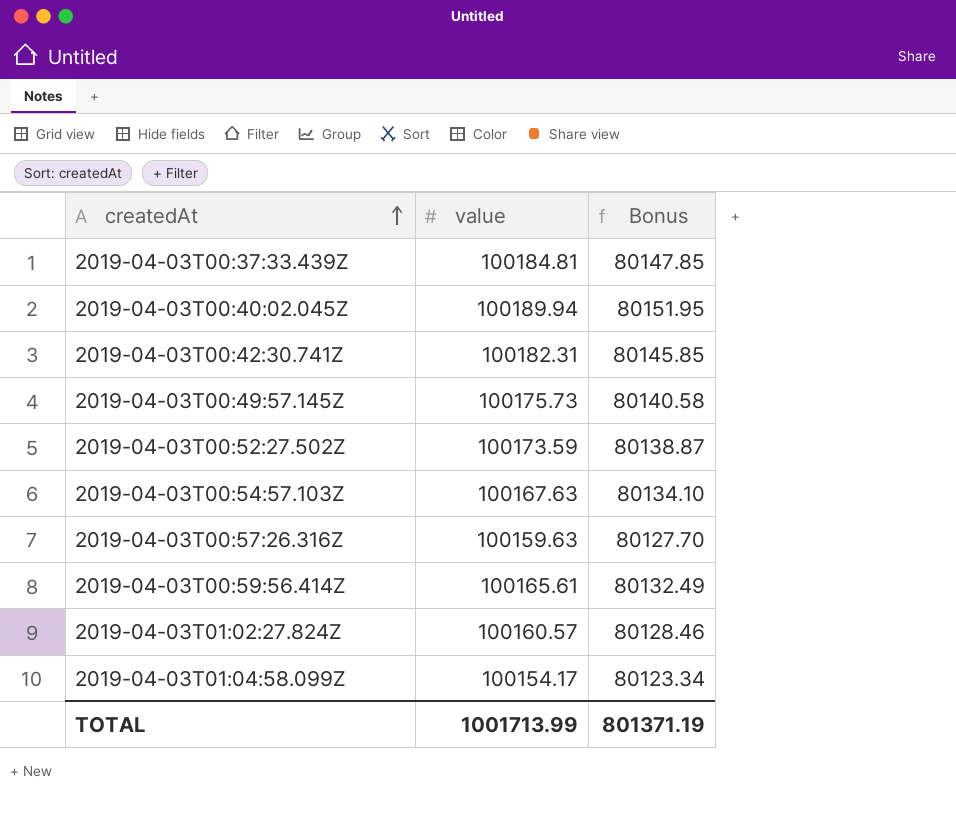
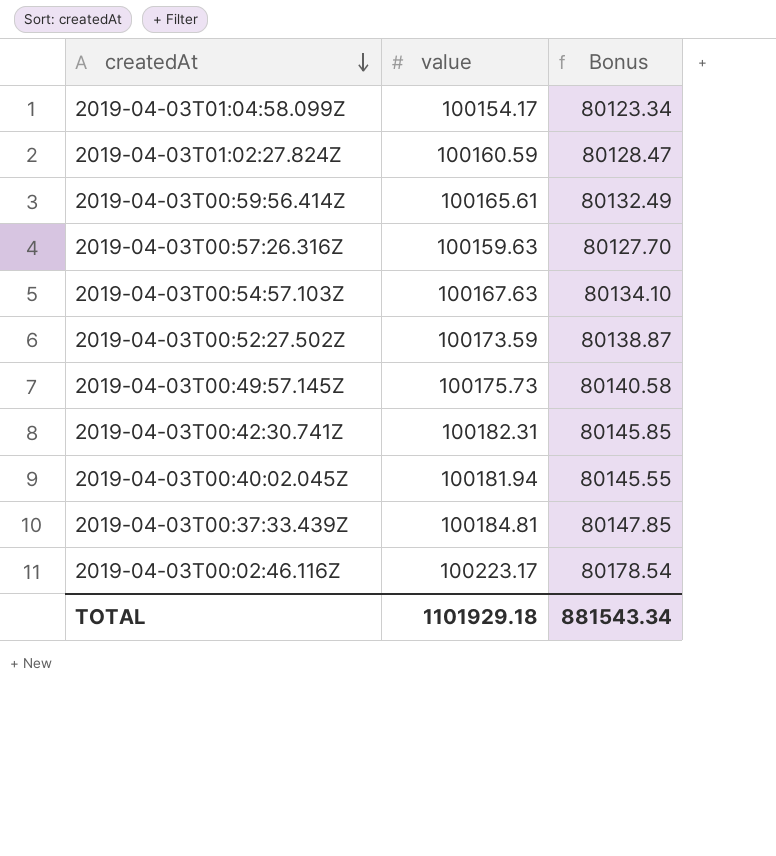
row order: createdAt ascending -> createdAt descending
2019-04-03T01:02:27.824Z | value: 100160.57 -> 100160.59
2019-04-03T01:02:27.824Z | Bonus: 80128.46 -> 80128.47
2019-04-03T00:40:02.045Z | value: 100189.94 -> 100181.94
2019-04-03T00:40:02.045Z | Bonus: 80151.95 -> 80145.55
row 2019-04-03T00:02:46.116Z: none -> 100223.17 | 80178.54
TOTAL | value: 1001713.99 -> 1101929.18
TOTAL | Bonus: 801371.19 -> 881543.34

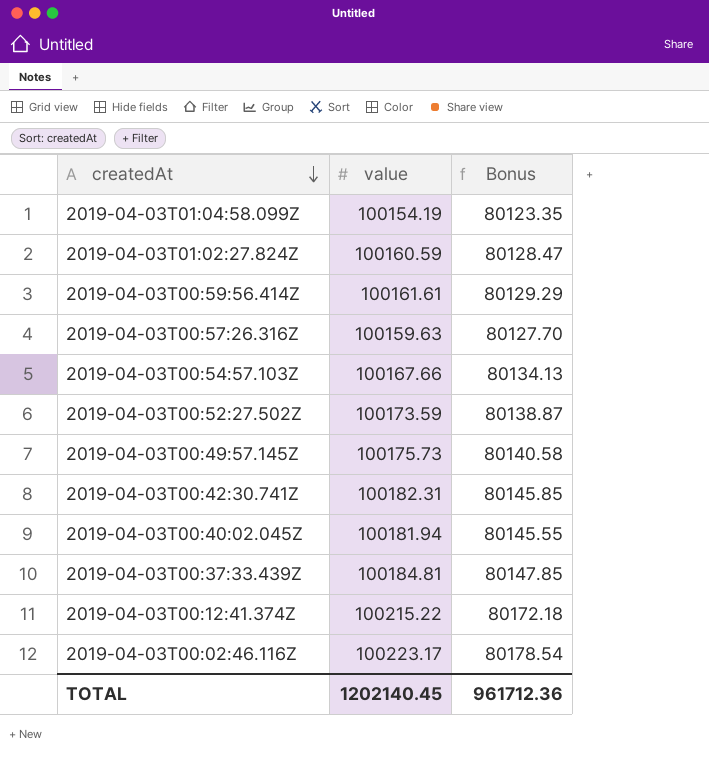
2019-04-03T01:04:58.099Z | value: 100154.17 -> 100154.19
2019-04-03T01:04:58.099Z | Bonus: 80123.34 -> 80123.35
2019-04-03T00:59:56.414Z | value: 100165.61 -> 100161.61
2019-04-03T00:59:56.414Z | Bonus: 80132.49 -> 80129.29
2019-04-03T00:54:57.103Z | value: 100167.63 -> 100167.66
2019-04-03T00:54:57.103Z | Bonus: 80134.10 -> 80134.13
row 2019-04-03T00:12:41.374Z: none -> 100215.22 | 80172.18
TOTAL | value: 1101929.18 -> 1202140.45
TOTAL | Bonus: 881543.34 -> 961712.36

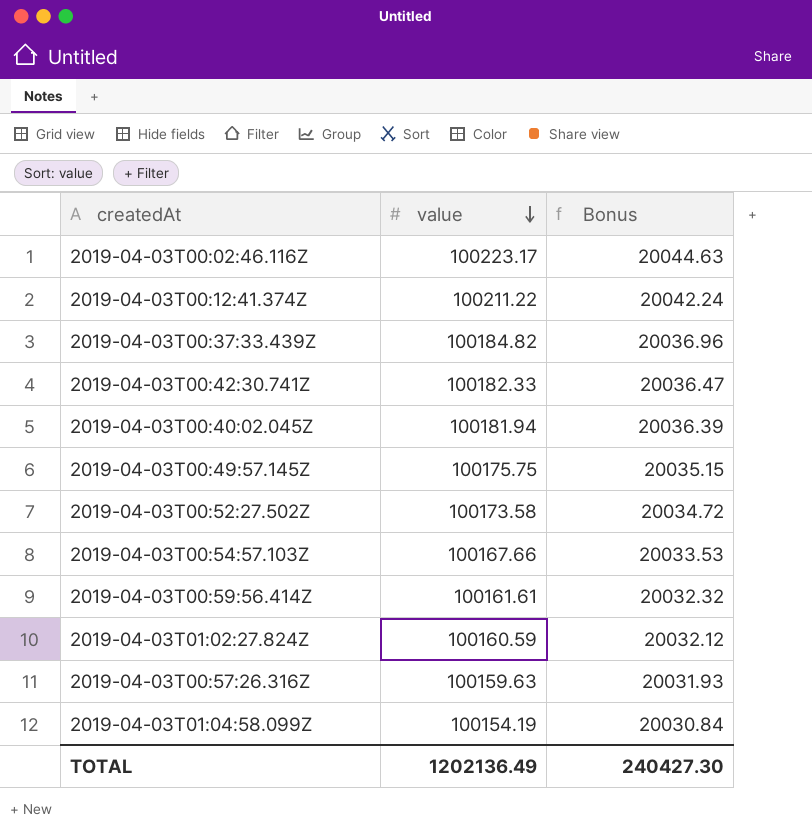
row order: createdAt descending -> value descending
column Bonus | formula: [value] * 0.8 -> [value] * 0.2
2019-04-03T00:12:41.374Z | value: 100215.22 -> 100211.22
2019-04-03T00:37:33.439Z | value: 100184.81 -> 100184.82
2019-04-03T00:42:30.741Z | value: 100182.31 -> 100182.33
2019-04-03T00:49:57.145Z | value: 100175.73 -> 100175.75
2019-04-03T00:52:27.502Z | value: 100173.59 -> 100173.58
TOTAL | value: 1202140.45 -> 1202136.49
TOTAL | Bonus: 961712.36 -> 240427.30

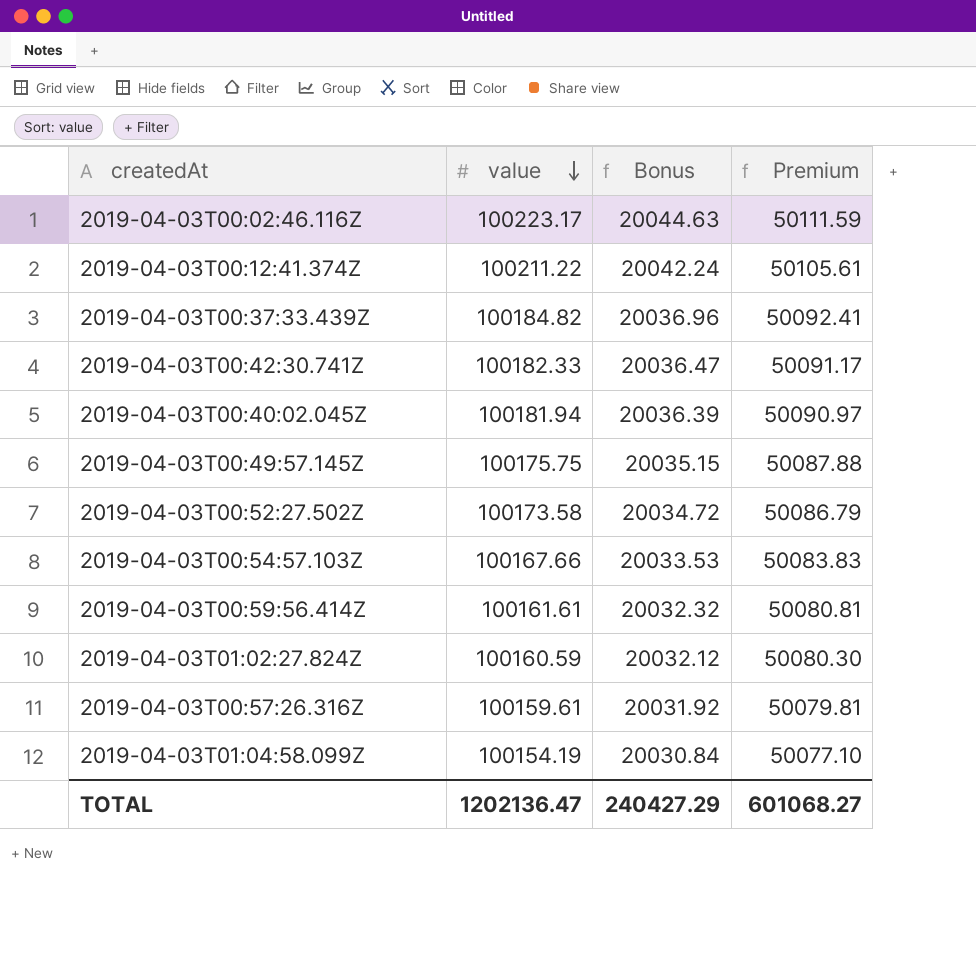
column Premium | formula: none -> [value] * 0.5
2019-04-03T00:57:26.316Z | value: 100159.63 -> 100159.61
2019-04-03T00:57:26.316Z | Bonus: 20031.93 -> 20031.92
TOTAL | value: 1202136.49 -> 1202136.47
TOTAL | Bonus: 240427.30 -> 240427.29

